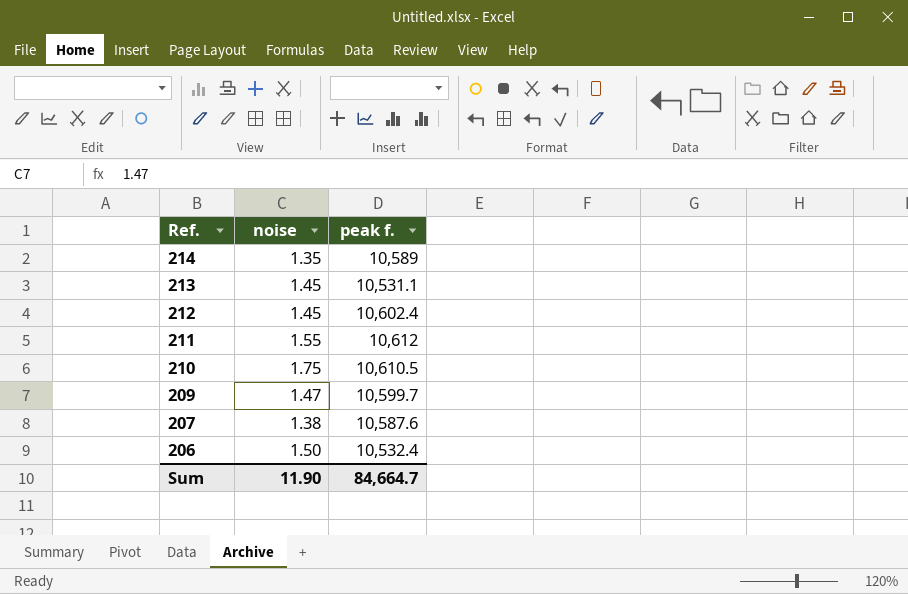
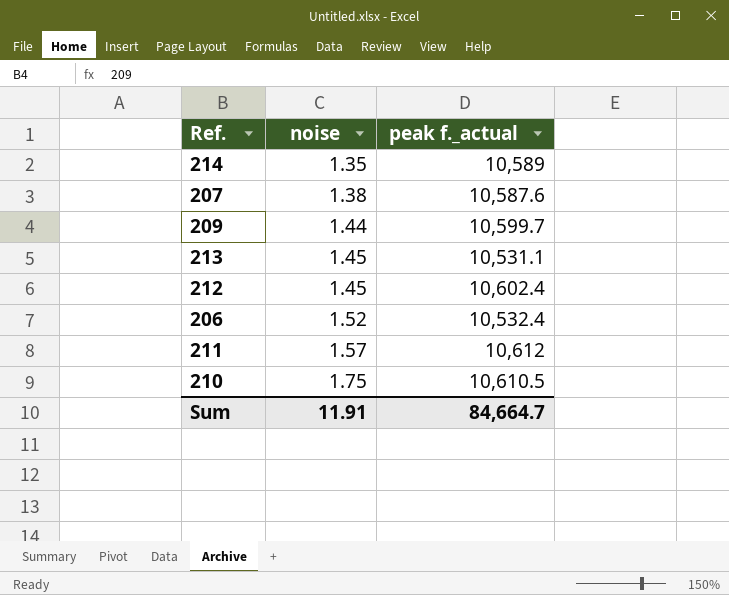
row order: Ref. descending -> noise ascending
column name: peak f. -> peak f._actual
209 | noise: 1.47 -> 1.44
206 | noise: 1.50 -> 1.52
211 | noise: 1.55 -> 1.57
Sum | noise: 11.90 -> 11.91

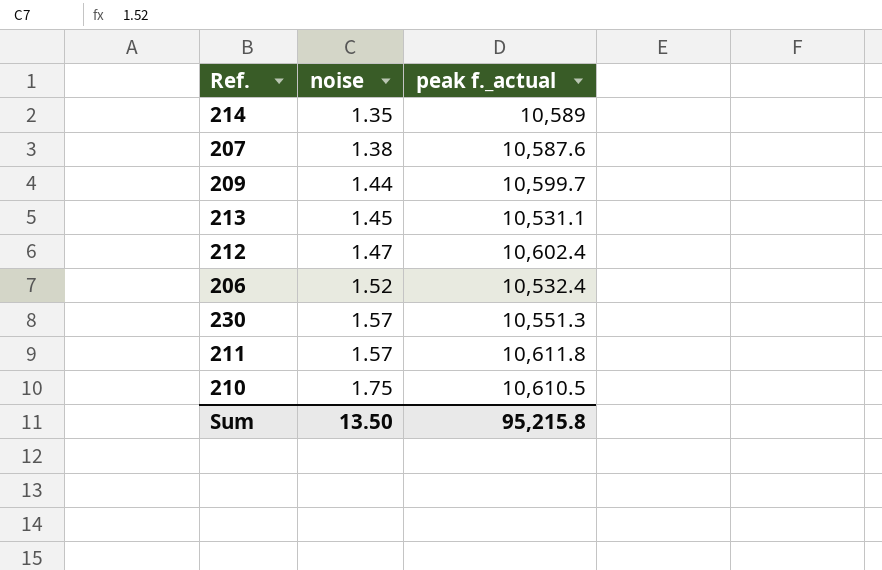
212 | noise: 1.45 -> 1.47
row 230: none -> 1.57 | 10,551.3
211 | peak f._actual: 10,612 -> 10,611.8
Sum | noise: 11.91 -> 13.50
Sum | peak f._actual: 84,664.7 -> 95,215.8

